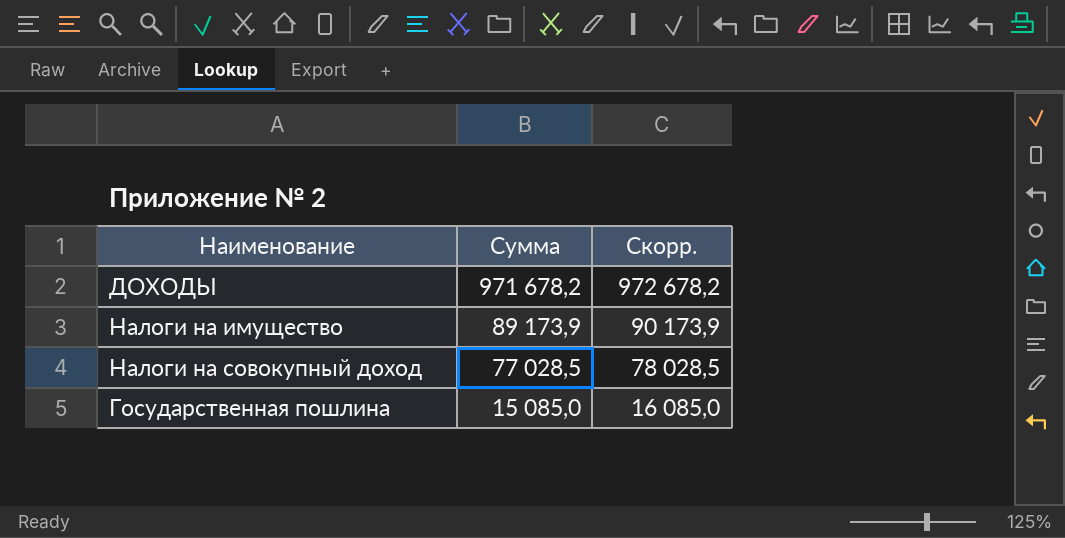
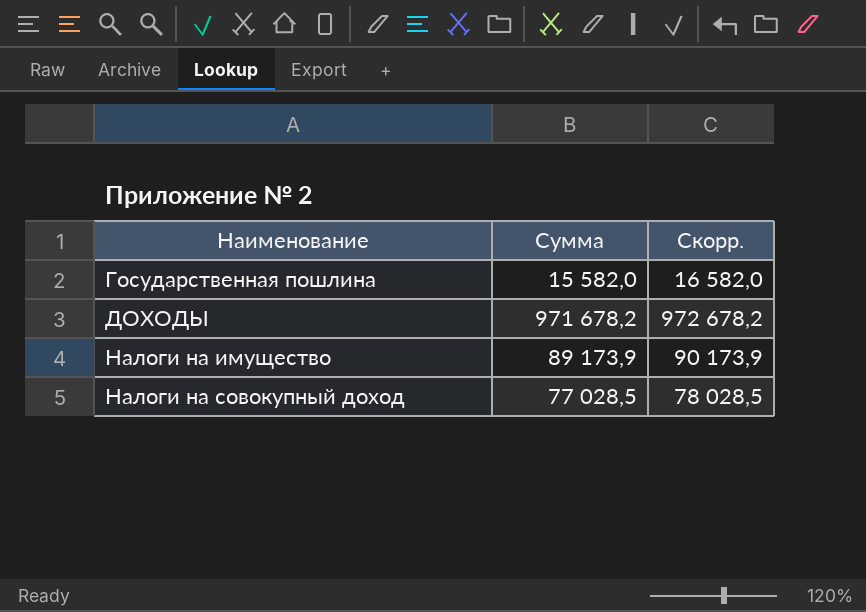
row order: Сумма descending -> Наименование ascending
Государственная пошлина | Сумма: 15 085,0 -> 15 582,0
Государственная пошлина | Скорр.: 16 085,0 -> 16 582,0

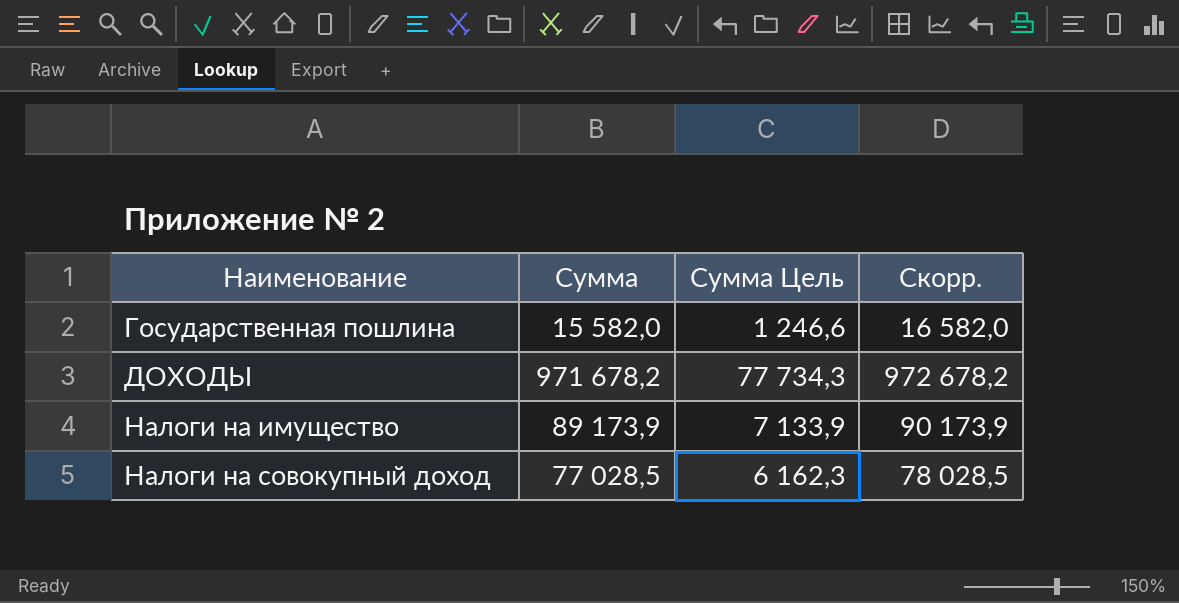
column Сумма Цель | formula: none -> [Сумма] * 0,08

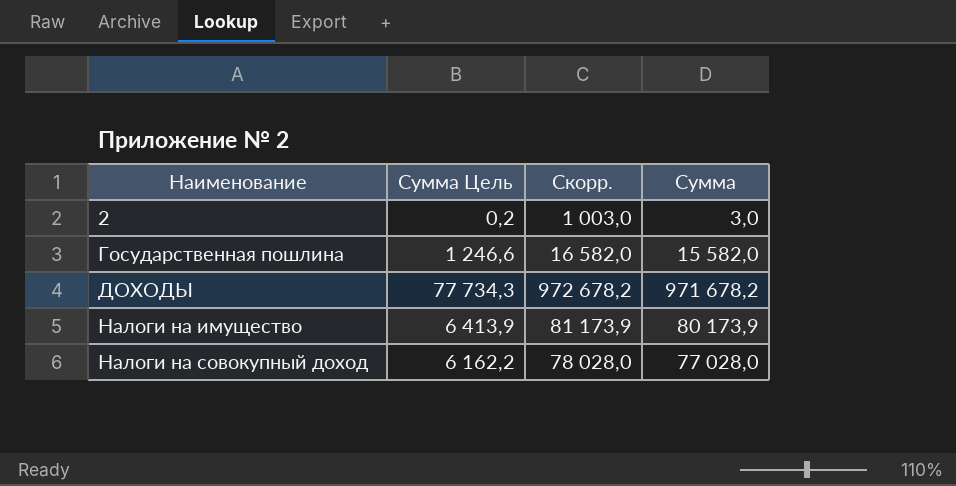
column Сумма | position: 2 -> 4
row 2: none -> 0,2 | 1 003,0 | 3,0
Налоги на имущество | Сумма Цель: 7 133,9 -> 6 413,9
Налоги на имущество | Скорр.: 90 173,9 -> 81 173,9
Налоги на имущество | Сумма: 89 173,9 -> 80 173,9
Налоги на совокупный доход | Сумма Цель: 6 162,3 -> 6 162,2
Налоги на совокупный доход | Скорр.: 78 028,5 -> 78 028,0
Налоги на совокупный доход | Сумма: 77 028,5 -> 77 028,0

